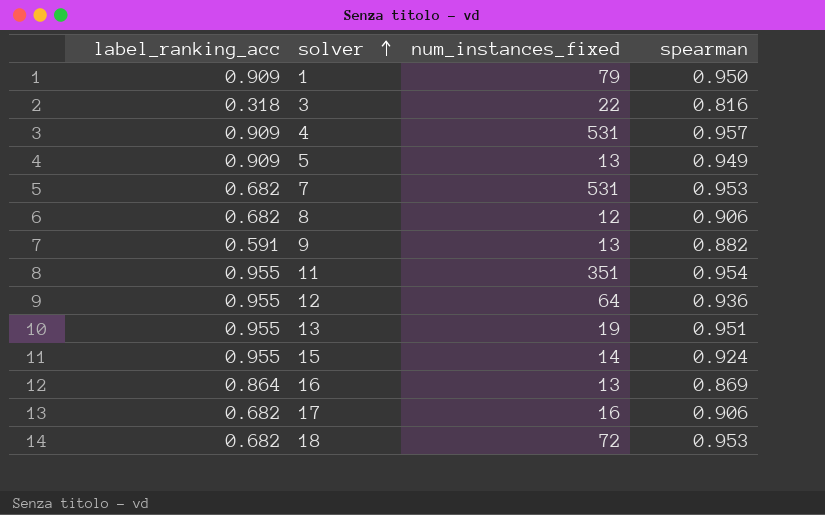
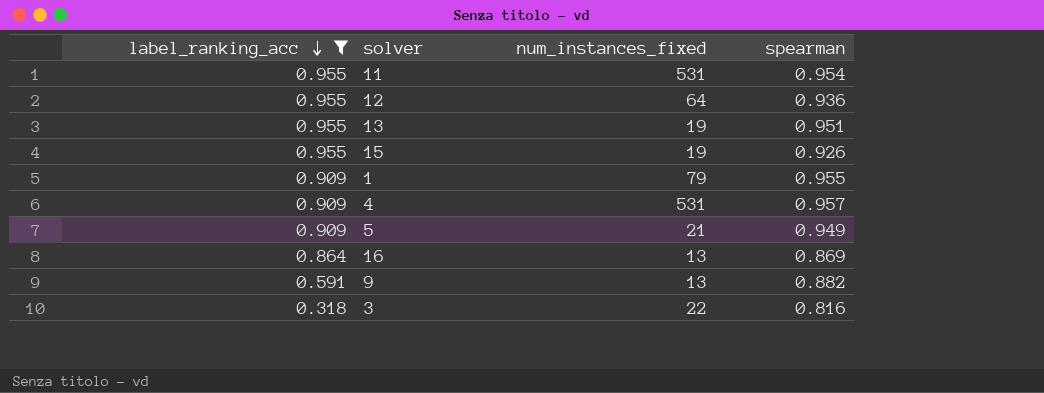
filter: none -> label_ranking_acc != 0.682
row order: solver ascending -> label_ranking_acc descending
11 | num_instances_fixed: 351 -> 531
15 | num_instances_fixed: 14 -> 19
15 | spearman: 0.924 -> 0.926
1 | spearman: 0.950 -> 0.955
5 | num_instances_fixed: 13 -> 21

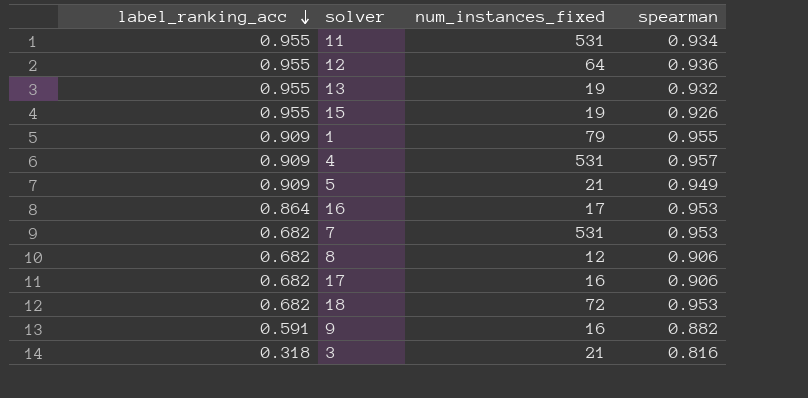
filter: label_ranking_acc != 0.682 -> none
11 | spearman: 0.954 -> 0.934
13 | spearman: 0.951 -> 0.932
16 | num_instances_fixed: 13 -> 17
16 | spearman: 0.869 -> 0.953
9 | num_instances_fixed: 13 -> 16
3 | num_instances_fixed: 22 -> 21

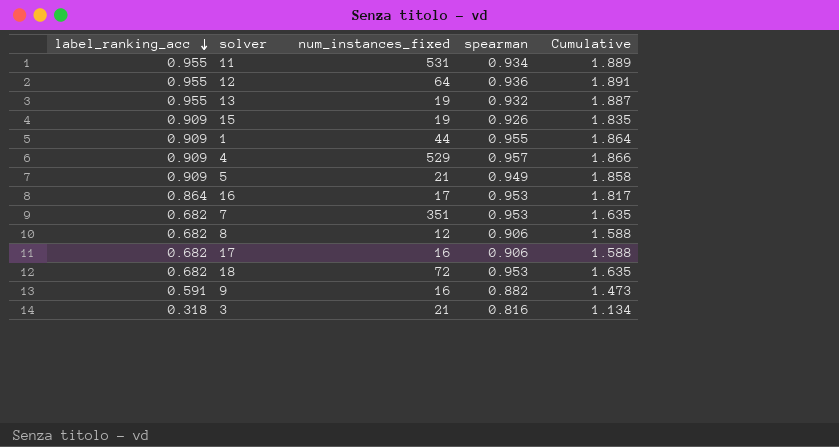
column Cumulative | formula: none -> [label_ranking_acc] + [spearman]
15 | label_ranking_acc: 0.955 -> 0.909
1 | num_instances_fixed: 79 -> 44
4 | num_instances_fixed: 531 -> 529
7 | num_instances_fixed: 531 -> 351

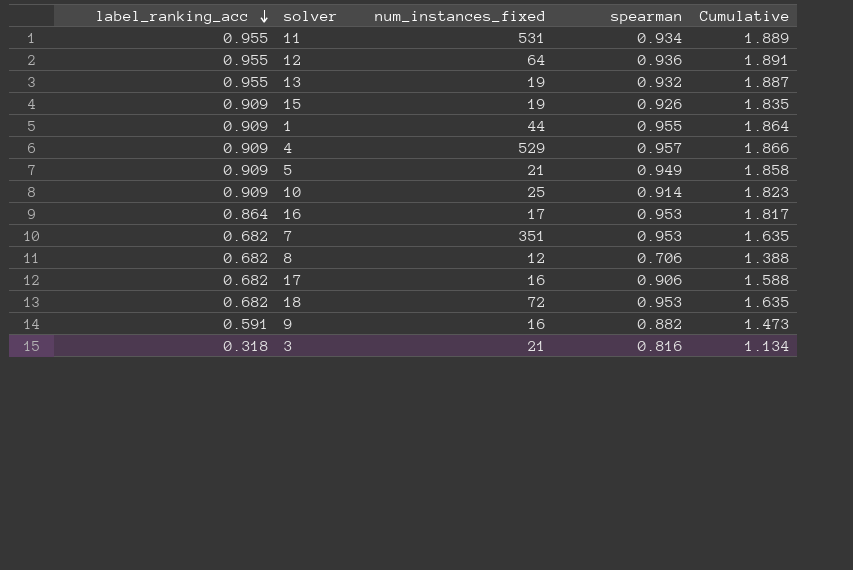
row 10: none -> 0.909 | 25 | 0.914 | 1.823
8 | spearman: 0.906 -> 0.706
8 | Cumulative: 1.588 -> 1.388

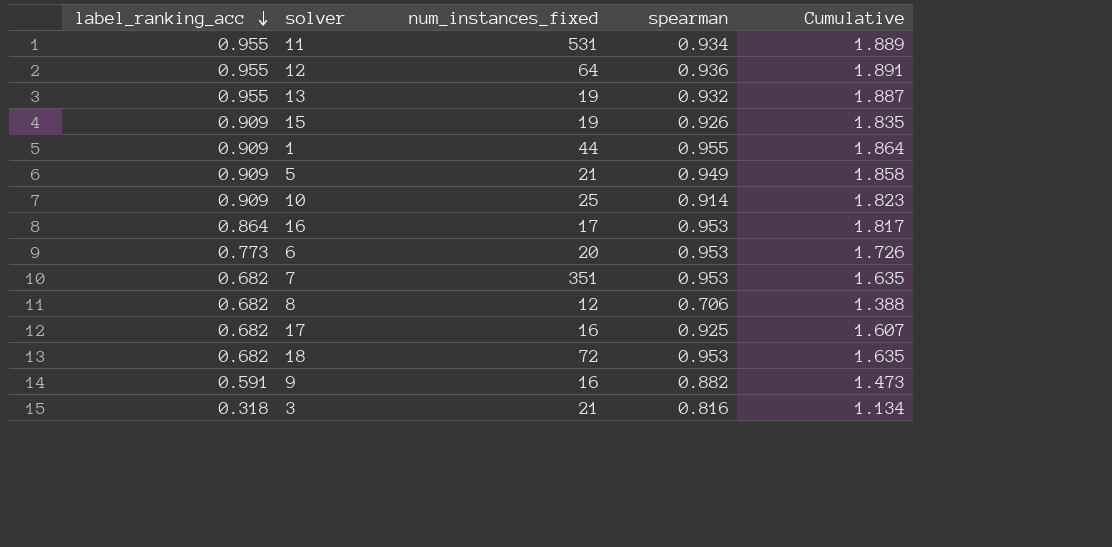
row 4: 0.909 | 529 | 0.957 | 1.866 -> none
row 6: none -> 0.773 | 20 | 0.953 | 1.726
17 | spearman: 0.906 -> 0.925
17 | Cumulative: 1.588 -> 1.607

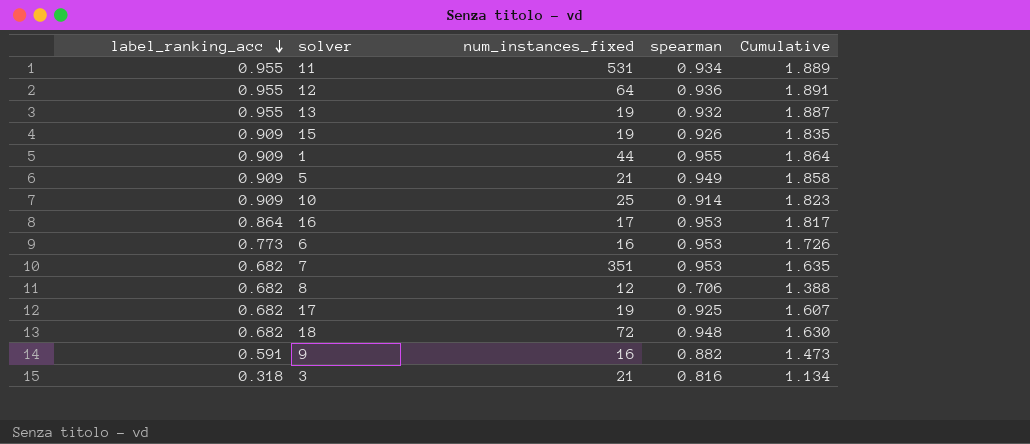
6 | num_instances_fixed: 20 -> 16
17 | num_instances_fixed: 16 -> 19
18 | spearman: 0.953 -> 0.948
18 | Cumulative: 1.635 -> 1.630

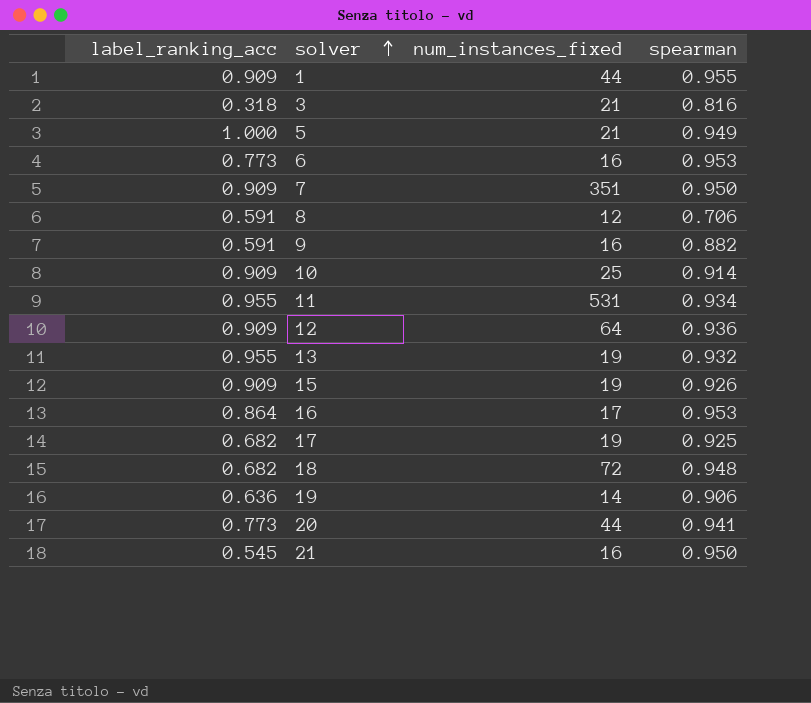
row order: label_ranking_acc descending -> solver ascending
column Cumulative | formula: [label_ranking_acc] + [spearman] -> none
5 | label_ranking_acc: 0.909 -> 1.000
7 | label_ranking_acc: 0.682 -> 0.909
7 | spearman: 0.953 -> 0.950
8 | label_ranking_acc: 0.682 -> 0.591
12 | label_ranking_acc: 0.955 -> 0.909
row 19: none -> 0.636 | 14 | 0.906
row 20: none -> 0.773 | 44 | 0.941
row 21: none -> 0.545 | 16 | 0.950

